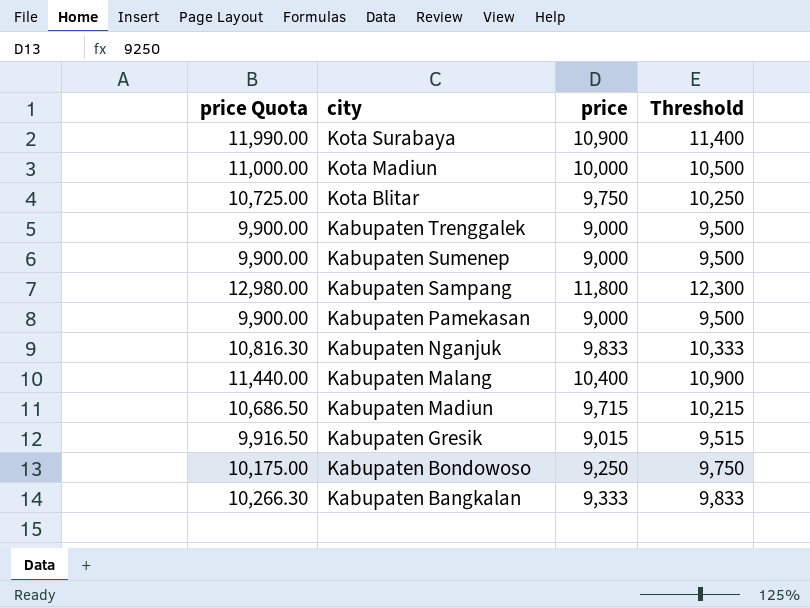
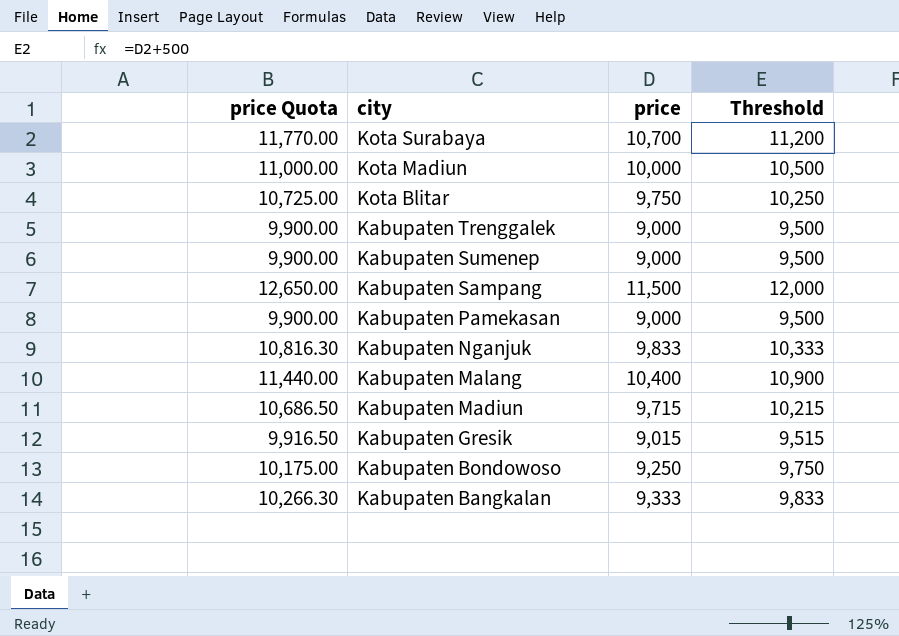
Kota Surabaya | price Quota: 11,990.00 -> 11,770.00
Kota Surabaya | price: 10,900 -> 10,700
Kota Surabaya | Threshold: 11,400 -> 11,200
Kabupaten Sampang | price Quota: 12,980.00 -> 12,650.00
Kabupaten Sampang | price: 11,800 -> 11,500
Kabupaten Sampang | Threshold: 12,300 -> 12,000

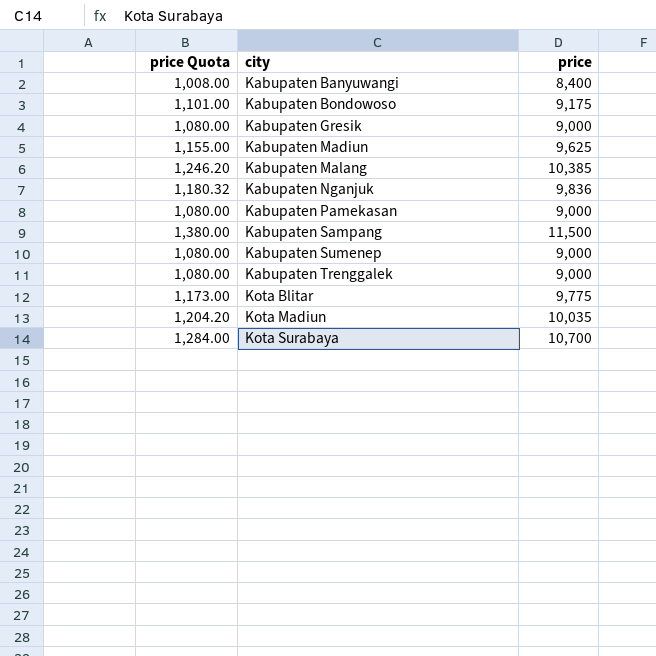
row order: city descending -> city ascending
column Threshold | formula: [price] + 500 -> none
column price Quota | formula: [price] * 1.1 -> [price] * 0.12
row Kabupaten Bangkalan: 10,266.30 | 9,333 | 9,833 -> none
row Kabupaten Banyuwangi: none -> 1,008.00 | 8,400
Kabupaten Bondowoso | price: 9,250 -> 9,175
Kabupaten Gresik | price: 9,015 -> 9,000
Kabupaten Madiun | price: 9,715 -> 9,625
Kabupaten Malang | price: 10,400 -> 10,385
Kabupaten Nganjuk | price: 9,833 -> 9,836
Kota Blitar | price: 9,750 -> 9,775
Kota Madiun | price: 10,000 -> 10,035

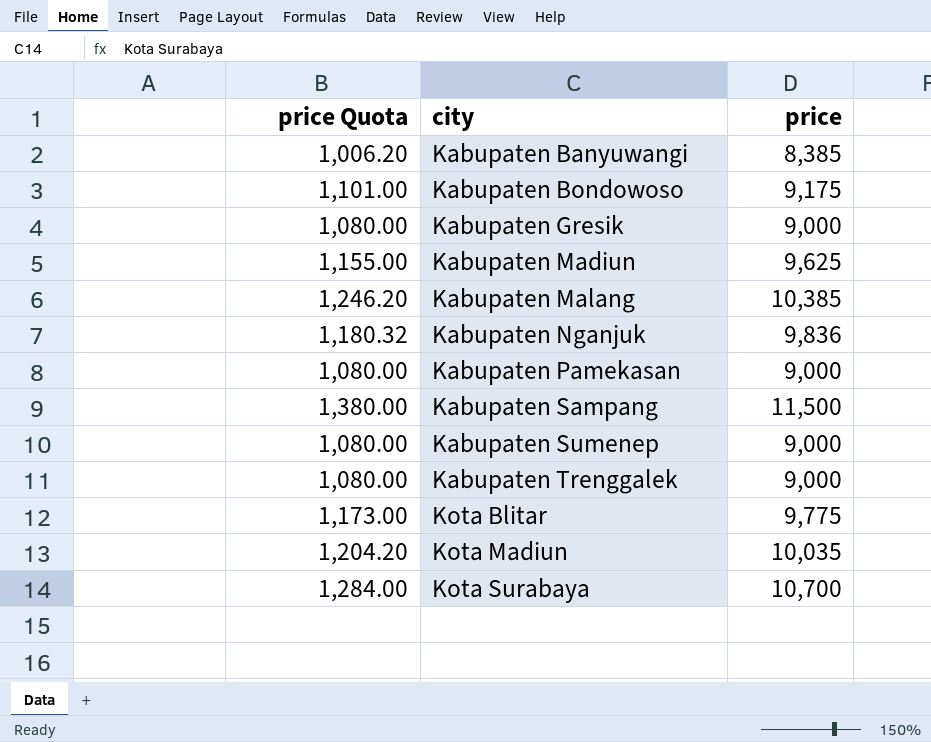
Kabupaten Banyuwangi | price Quota: 1,008.00 -> 1,006.20
Kabupaten Banyuwangi | price: 8,400 -> 8,385

